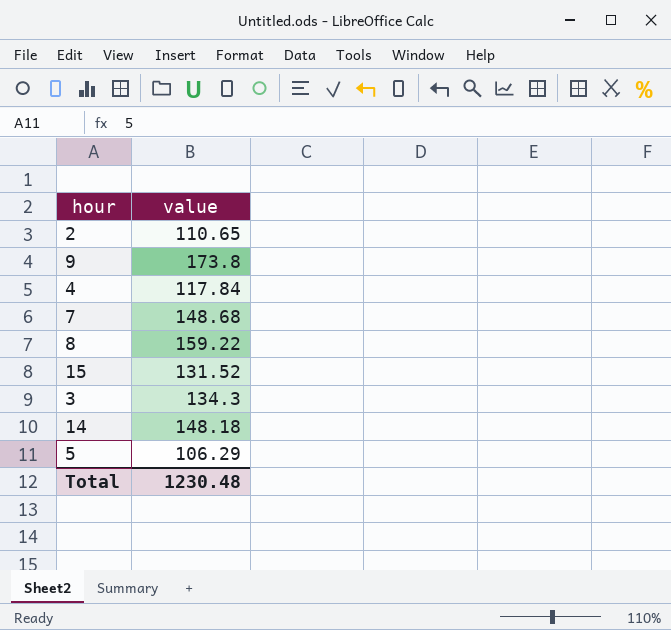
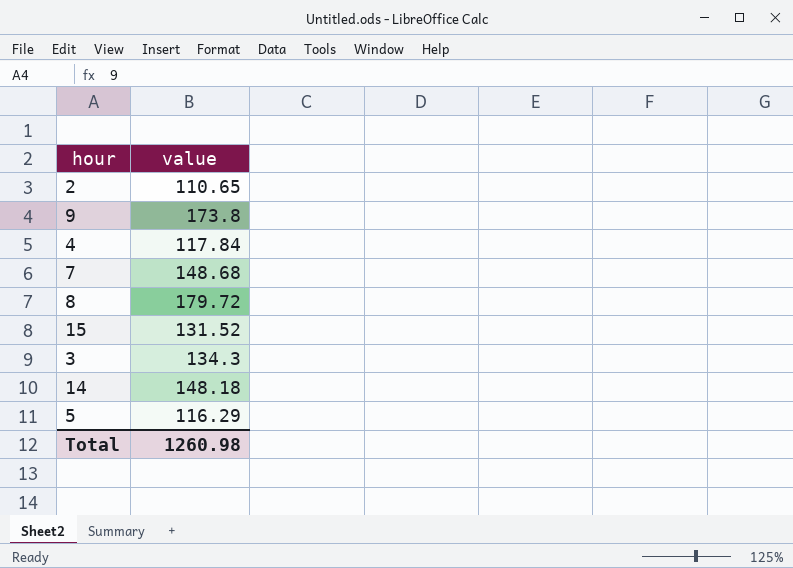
8 | value: 159.22 -> 179.72
5 | value: 106.29 -> 116.29
Total | value: 1230.48 -> 1260.98

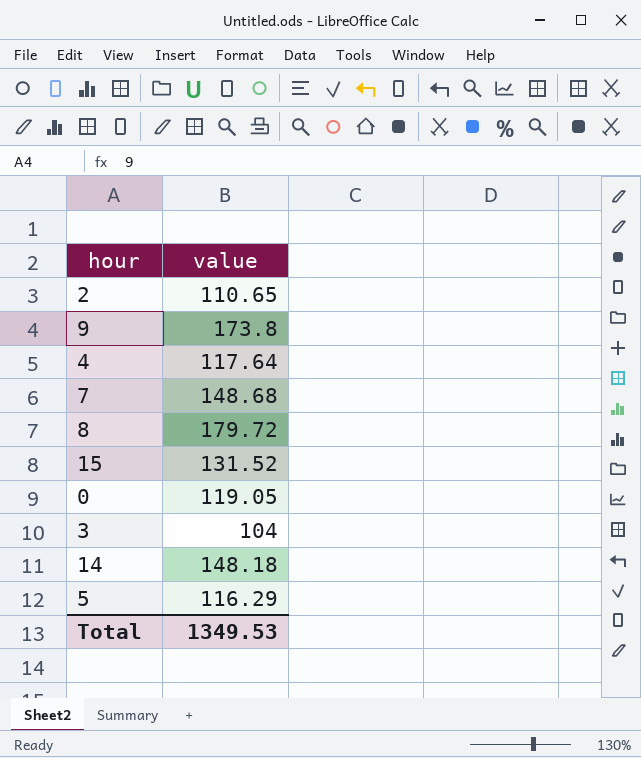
4 | value: 117.84 -> 117.64
row 0: none -> 119.05
3 | value: 134.3 -> 104
Total | value: 1260.98 -> 1349.53

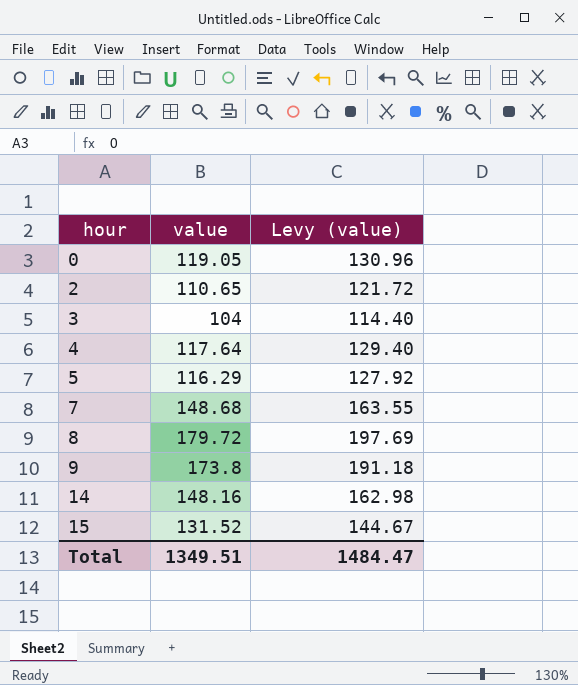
row order: none -> hour ascending
column Levy (value) | formula: none -> [value] * 1.1
14 | value: 148.18 -> 148.16
Total | value: 1349.53 -> 1349.51

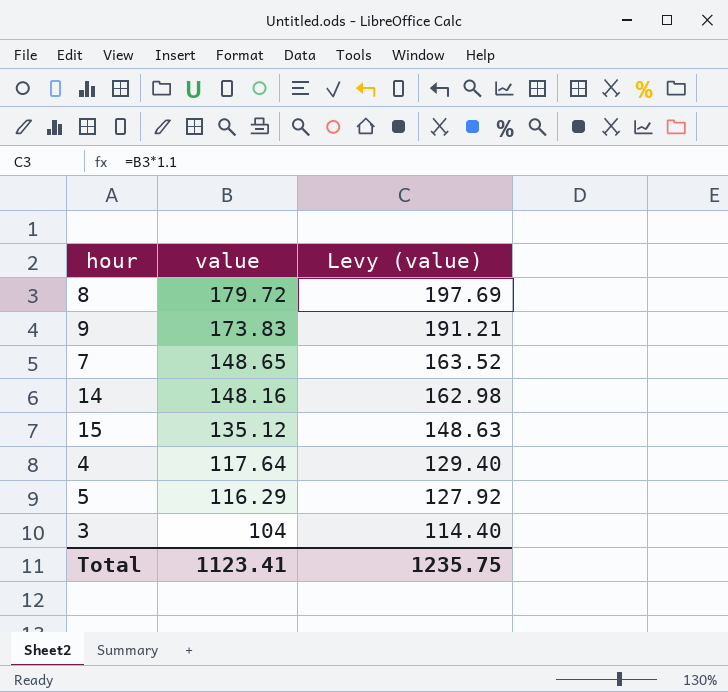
row order: hour ascending -> value descending
row 0: 119.05 | 130.96 -> none
row 2: 110.65 | 121.72 -> none
9 | value: 173.8 -> 173.83
9 | Levy (value): 191.18 -> 191.21
7 | value: 148.68 -> 148.65
7 | Levy (value): 163.55 -> 163.52
15 | value: 131.52 -> 135.12
15 | Levy (value): 144.67 -> 148.63
Total | value: 1349.51 -> 1123.41
Total | Levy (value): 1484.47 -> 1235.75

